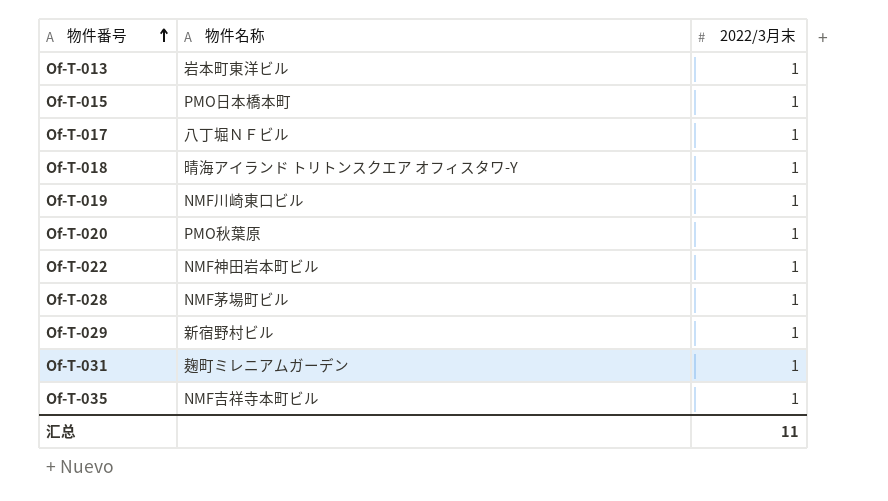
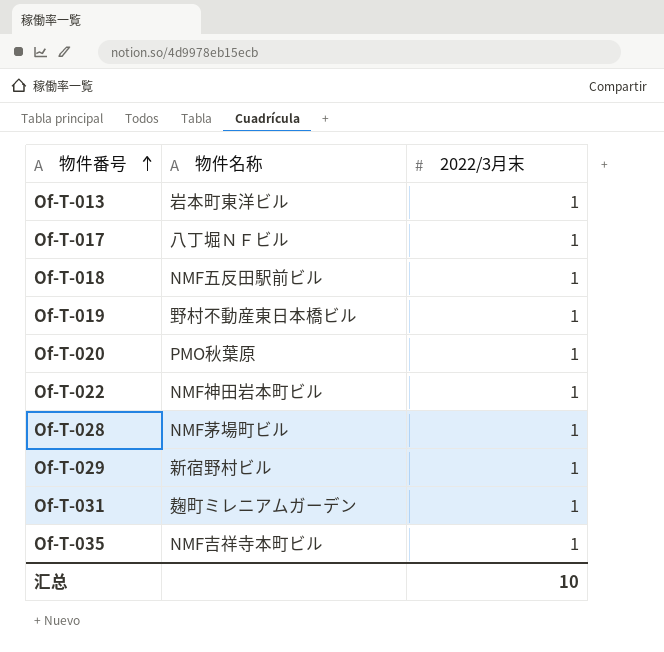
row Of-T-015: PMO日本橋本町 | 1 -> none
Of-T-018 | 物件名称: 晴海アイランド トリトンスクエア オフィスタワ-Y -> NMF五反田駅前ビル
Of-T-019 | 物件名称: NMF川崎東口ビル -> 野村不動産東日本橋ビル
汇总 | 2022/3月末: 11 -> 10

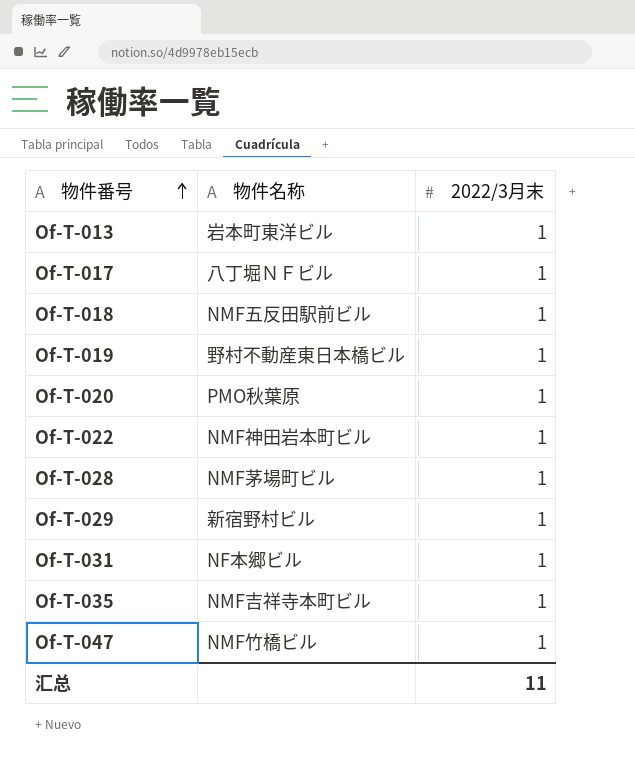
Of-T-031 | 物件名称: 麹町ミレニアムガーデン -> NF本郷ビル
row Of-T-047: none -> NMF竹橋ビル | 1
汇总 | 2022/3月末: 10 -> 11

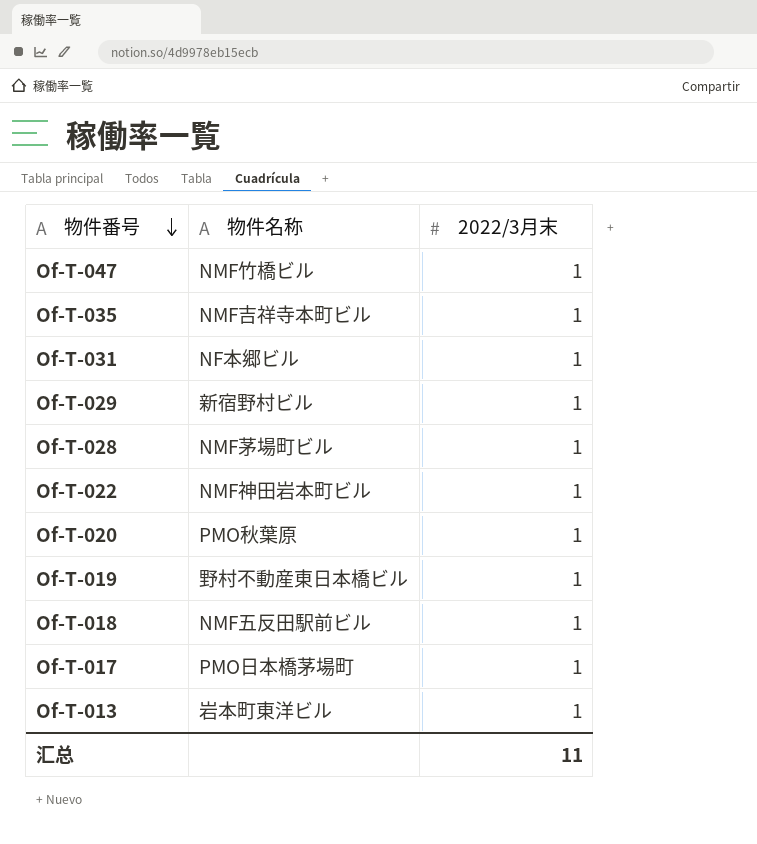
row order: 物件番号 ascending -> 物件番号 descending
Of-T-017 | 物件名称: 八丁堀ＮＦビル -> PMO日本橋茅場町

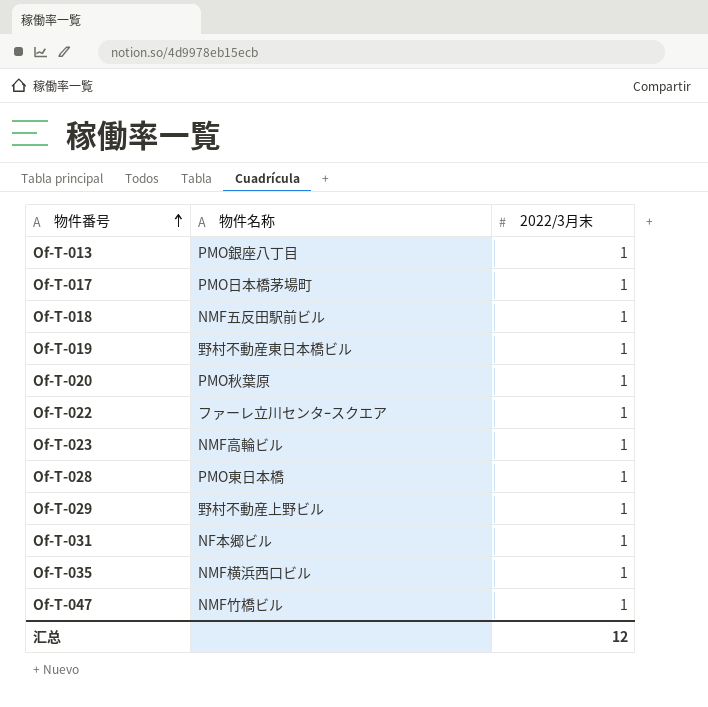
row order: 物件番号 descending -> 物件番号 ascending
Of-T-013 | 物件名称: 岩本町東洋ビル -> PMO銀座八丁目
Of-T-022 | 物件名称: NMF神田岩本町ビル -> ファーレ立川センタｰスクエア
row Of-T-023: none -> NMF高輪ビル | 1
Of-T-028 | 物件名称: NMF茅場町ビル -> PMO東日本橋
Of-T-029 | 物件名称: 新宿野村ビル -> 野村不動産上野ビル
Of-T-035 | 物件名称: NMF吉祥寺本町ビル -> NMF横浜西口ビル
汇总 | 2022/3月末: 11 -> 12

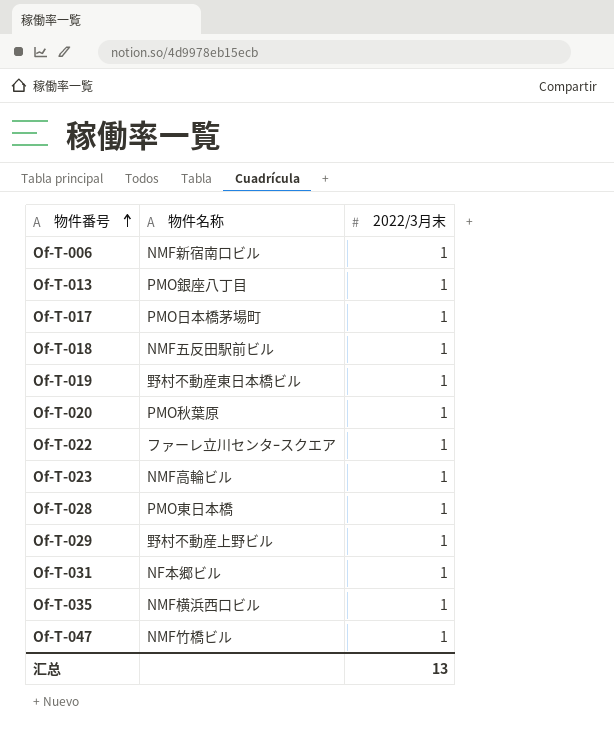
row Of-T-006: none -> NMF新宿南口ビル | 1
汇总 | 2022/3月末: 12 -> 13

